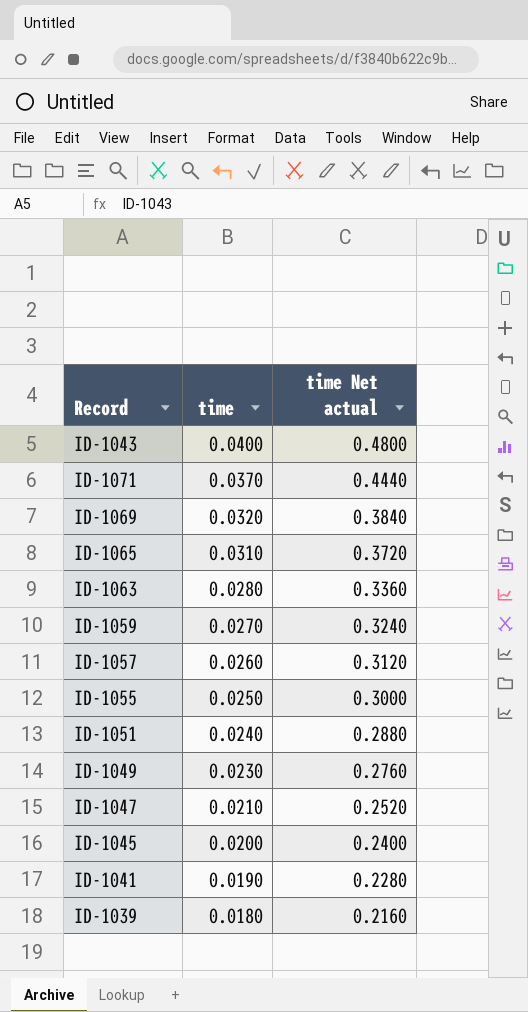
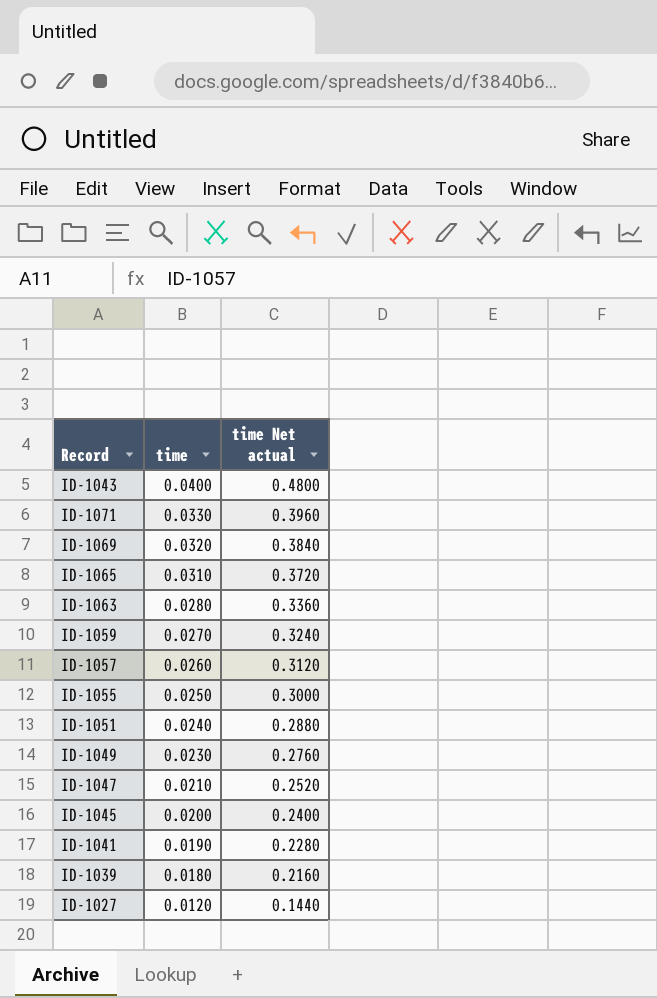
ID-1071 | time: 0.0370 -> 0.0330
ID-1071 | time Net actual: 0.4440 -> 0.3960
row ID-1027: none -> 0.0120 | 0.1440

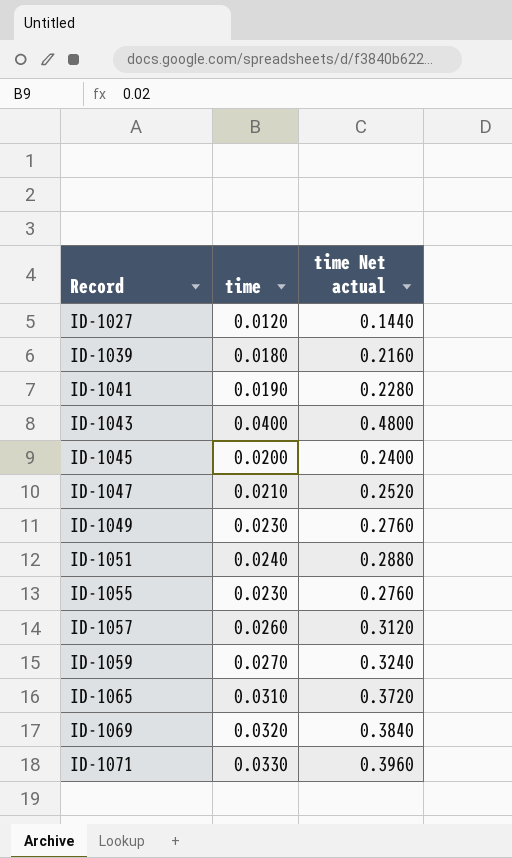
row order: time descending -> Record ascending
row ID-1063: 0.0280 | 0.3360 -> none
ID-1055 | time: 0.0250 -> 0.0230
ID-1055 | time Net actual: 0.3000 -> 0.2760

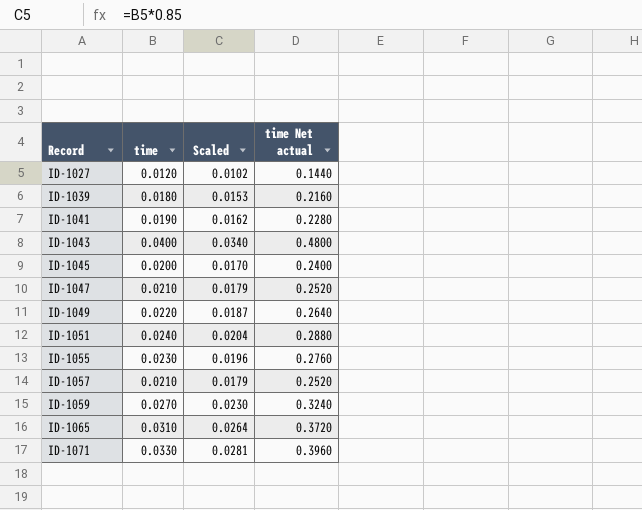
column Scaled | formula: none -> [time] * 0.85
row ID-1069: 0.0320 | 0.3840 -> none
ID-1049 | time: 0.0230 -> 0.0220
ID-1049 | time Net actual: 0.2760 -> 0.2640
ID-1057 | time: 0.0260 -> 0.0210
ID-1057 | time Net actual: 0.3120 -> 0.2520

